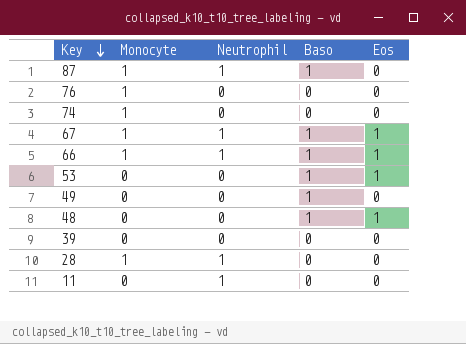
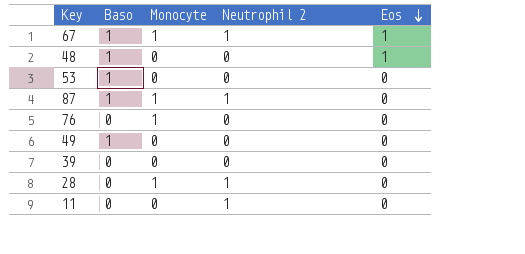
row order: Key descending -> Eos descending
column Baso | position: 4 -> 2
column name: Neutrophil -> Neutrophil 2
row 74: 1 | 0 | 0 | 0 -> none
row 66: 1 | 1 | 1 | 1 -> none
53 | Eos: 1 -> 0

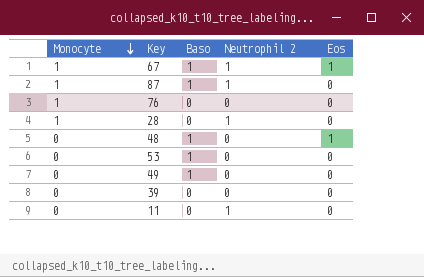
row order: Eos descending -> Monocyte descending
column Monocyte | position: 3 -> 1

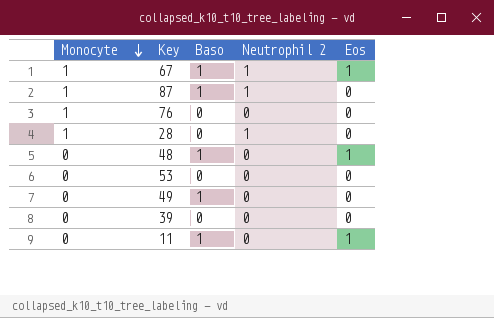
53 | Baso: 1 -> 0
11 | Baso: 0 -> 1
11 | Neutrophil 2: 1 -> 0
11 | Eos: 0 -> 1

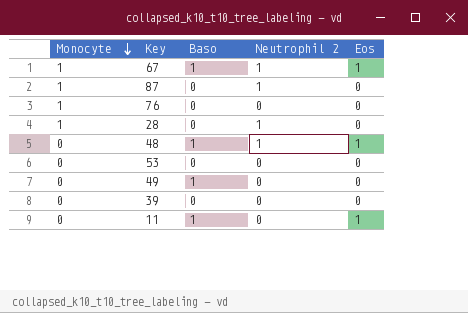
87 | Baso: 1 -> 0
48 | Neutrophil 2: 0 -> 1

